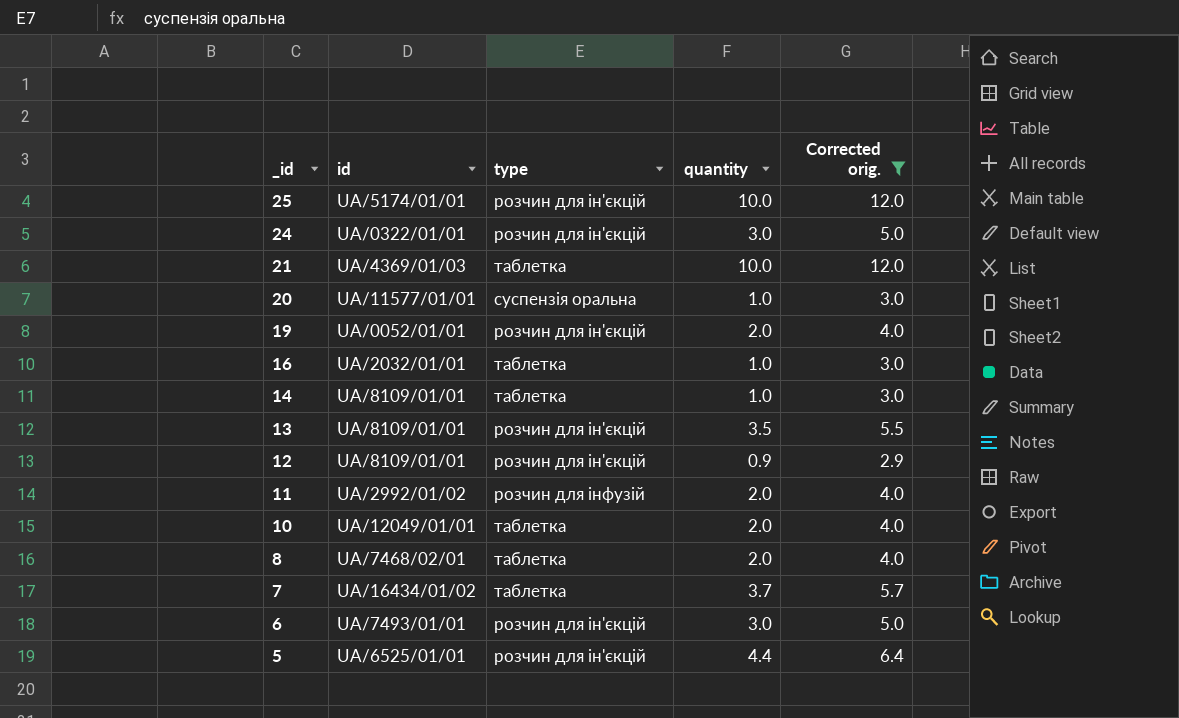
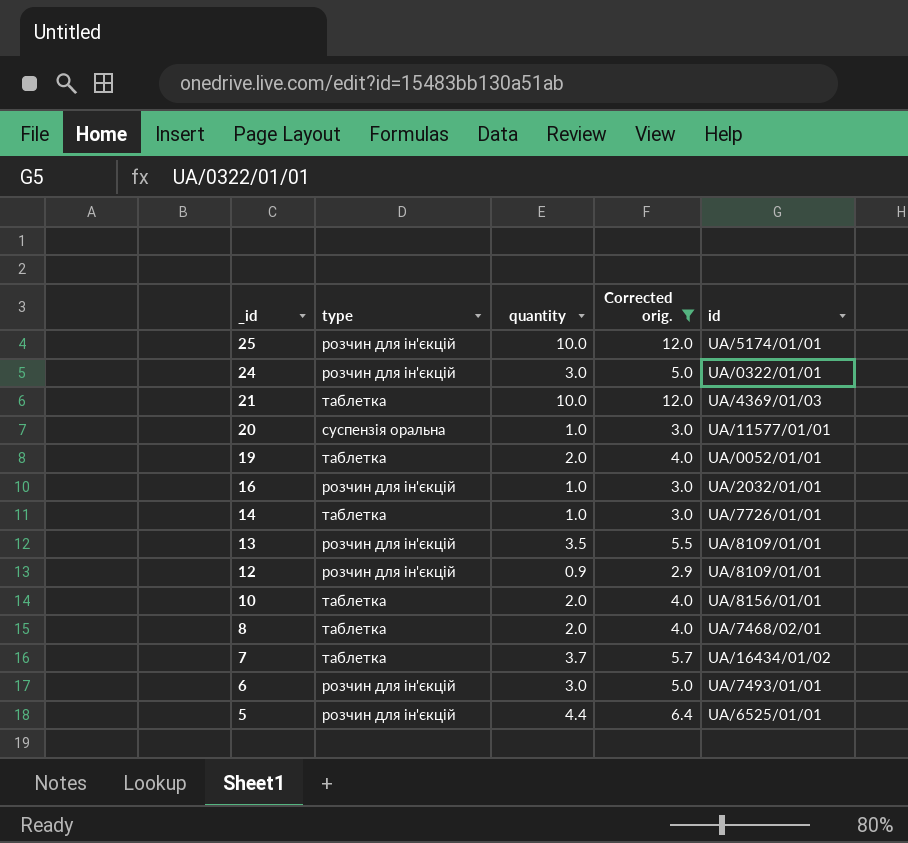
column id | position: 2 -> 5
row 11: UA/2992/01/02 | розчин для інфузій | 2.0 | 4.0 -> none
19 | type: розчин для ін'єкцій -> таблетка
16 | type: таблетка -> розчин для ін'єкцій
14 | id: UA/8109/01/01 -> UA/7726/01/01
10 | id: UA/12049/01/01 -> UA/8156/01/01

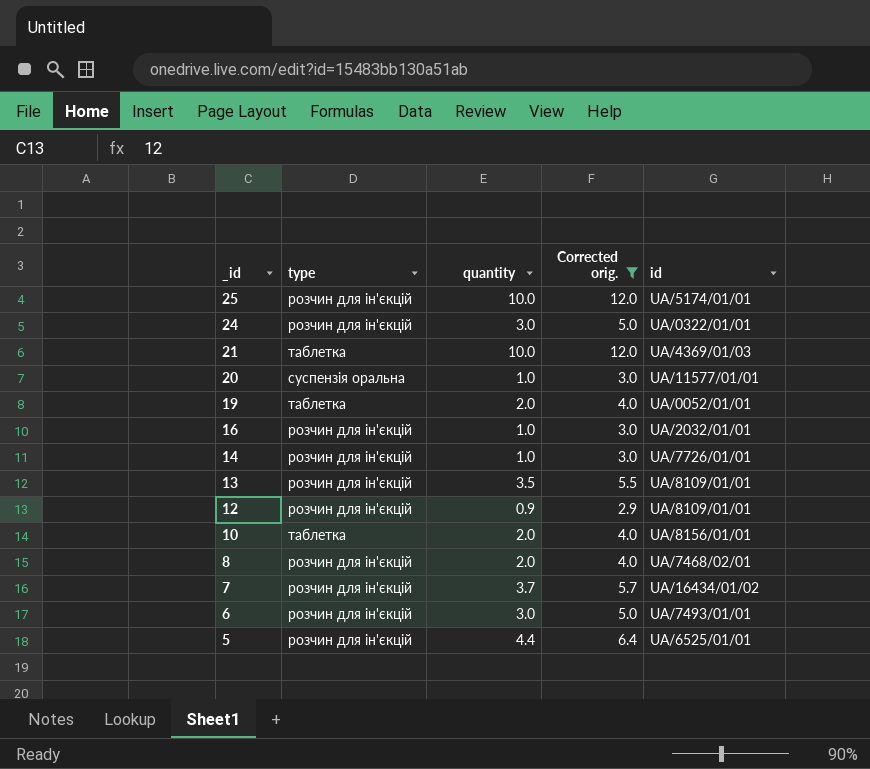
14 | type: таблетка -> розчин для ін'єкцій
8 | type: таблетка -> розчин для ін'єкцій
7 | type: таблетка -> розчин для ін'єкцій

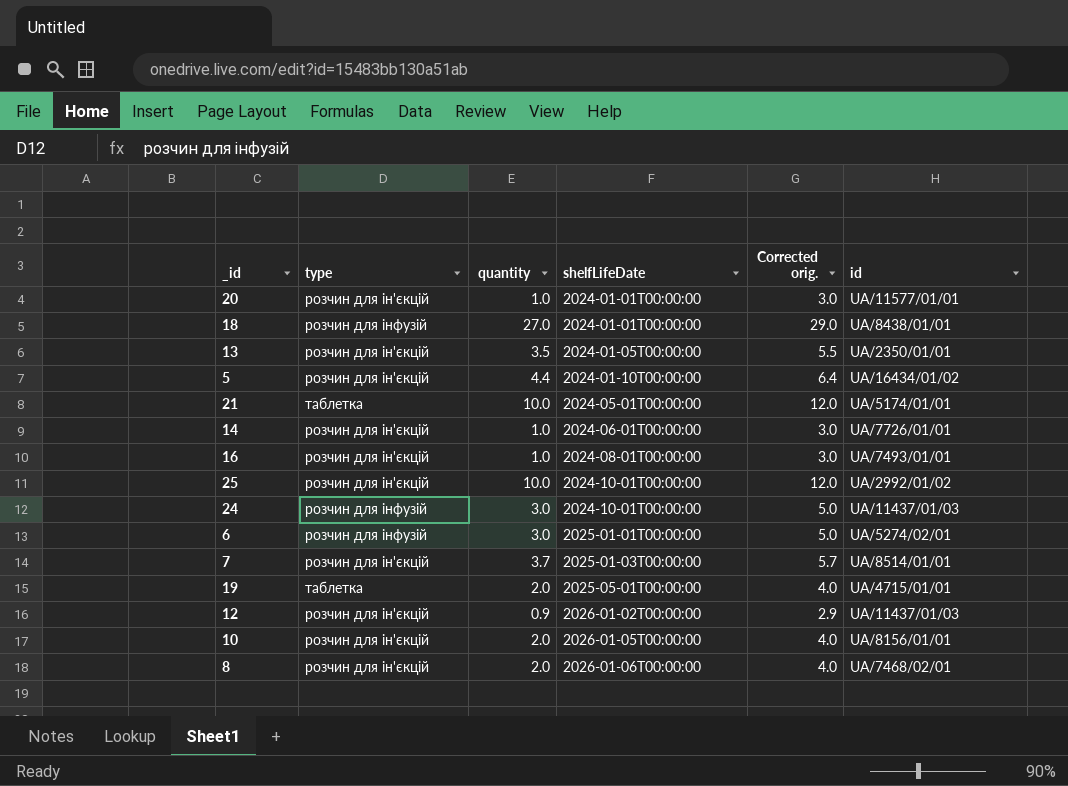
filter: Corrected orig. != 29.0 -> none
row order: _id descending -> shelfLifeDate ascending
column shelfLifeDate | position: none -> 4
20 | type: суспензія оральна -> розчин для ін'єкцій
13 | id: UA/8109/01/01 -> UA/2350/01/01
5 | id: UA/6525/01/01 -> UA/16434/01/02
21 | id: UA/4369/01/03 -> UA/5174/01/01
16 | id: UA/2032/01/01 -> UA/7493/01/01
25 | id: UA/5174/01/01 -> UA/2992/01/02
24 | type: розчин для ін'єкцій -> розчин для інфузій
24 | id: UA/0322/01/01 -> UA/11437/01/03
6 | type: розчин для ін'єкцій -> розчин для інфузій
6 | id: UA/7493/01/01 -> UA/5274/02/01
7 | id: UA/16434/01/02 -> UA/8514/01/01
19 | id: UA/0052/01/01 -> UA/4715/01/01
12 | id: UA/8109/01/01 -> UA/11437/01/03
10 | type: таблетка -> розчин для ін'єкцій

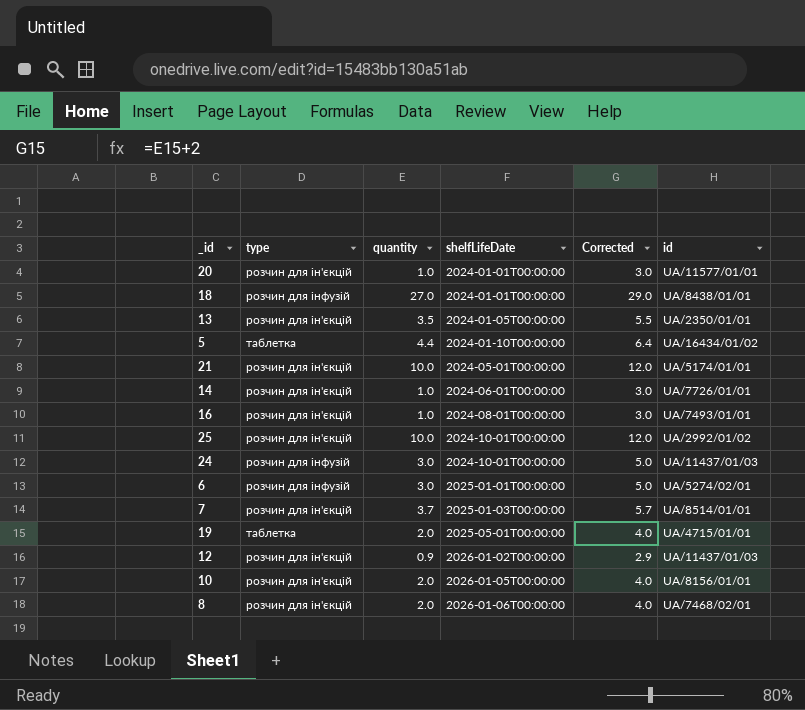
column name: Corrected orig. -> Corrected
5 | type: розчин для ін'єкцій -> таблетка
21 | type: таблетка -> розчин для ін'єкцій

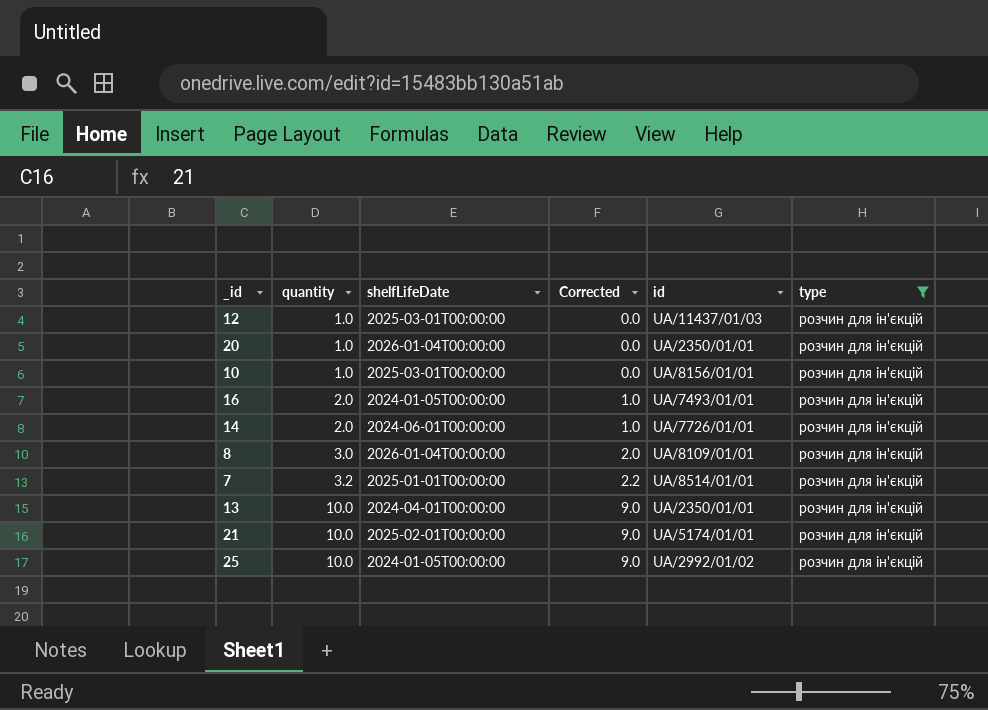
filter: none -> type = розчин для ін'єкцій
row order: shelfLifeDate ascending -> quantity ascending
column Corrected | formula: [quantity] + 2 -> [quantity] - 1
column type | position: 2 -> 6
12 | quantity: 0.9 -> 1.0
12 | shelfLifeDate: 2026-01-02T00:00:00 -> 2025-03-01T00:00:00
20 | shelfLifeDate: 2024-01-01T00:00:00 -> 2026-01-04T00:00:00
20 | id: UA/11577/01/01 -> UA/2350/01/01
10 | quantity: 2.0 -> 1.0
10 | shelfLifeDate: 2026-01-05T00:00:00 -> 2025-03-01T00:00:00
16 | quantity: 1.0 -> 2.0
16 | shelfLifeDate: 2024-08-01T00:00:00 -> 2024-01-05T00:00:00
14 | quantity: 1.0 -> 2.0
8 | quantity: 2.0 -> 3.0
8 | shelfLifeDate: 2026-01-06T00:00:00 -> 2026-01-04T00:00:00
8 | id: UA/7468/02/01 -> UA/8109/01/01
7 | quantity: 3.7 -> 3.2
7 | shelfLifeDate: 2025-01-03T00:00:00 -> 2025-01-01T00:00:00
13 | quantity: 3.5 -> 10.0
13 | shelfLifeDate: 2024-01-05T00:00:00 -> 2024-04-01T00:00:00
21 | shelfLifeDate: 2024-05-01T00:00:00 -> 2025-02-01T00:00:00
25 | shelfLifeDate: 2024-10-01T00:00:00 -> 2024-01-05T00:00:00

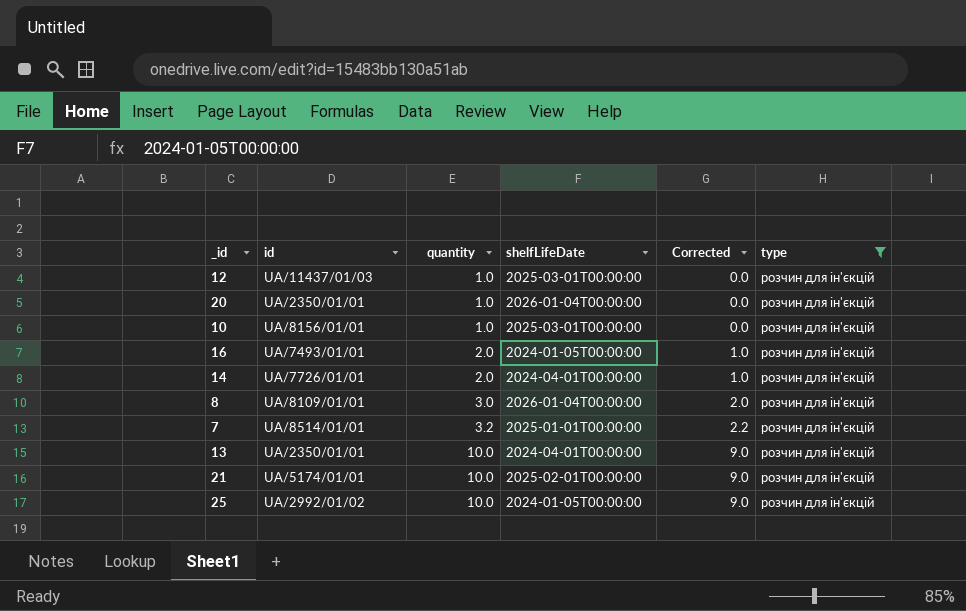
column id | position: 5 -> 2
14 | shelfLifeDate: 2024-06-01T00:00:00 -> 2024-04-01T00:00:00

